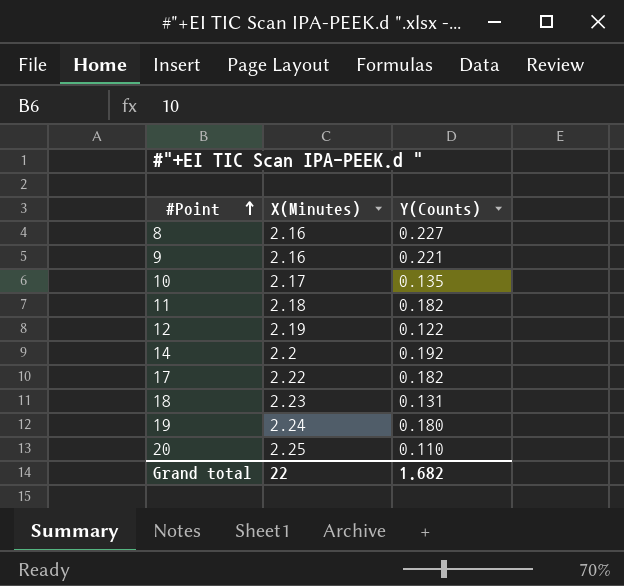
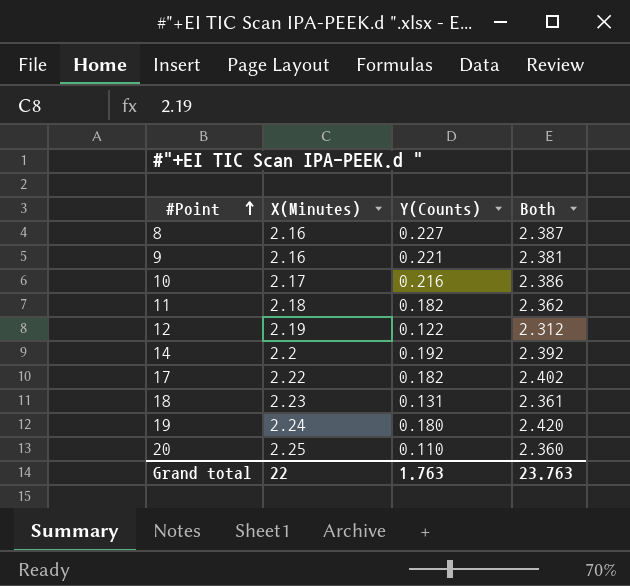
column Both | formula: none -> [X(Minutes)] + [Y(Counts)]
10 | Y(Counts): 0.135 -> 0.216
Grand total | Y(Counts): 1.682 -> 1.763

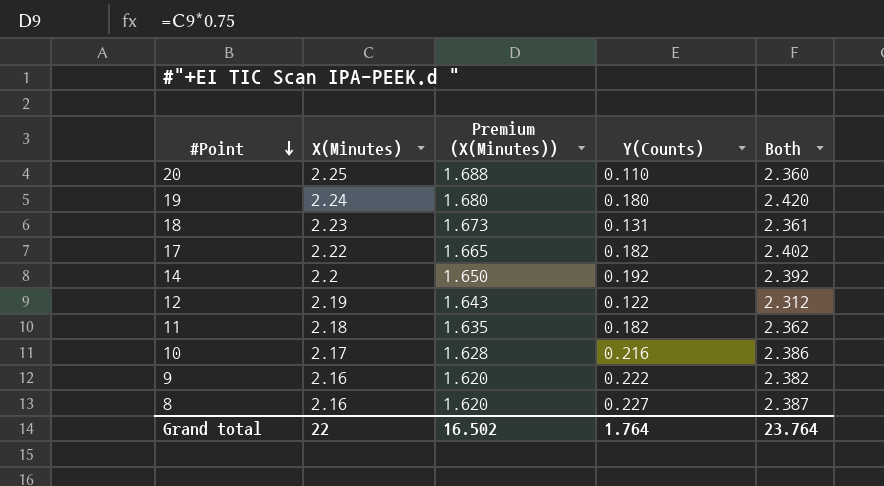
row order: #Point ascending -> #Point descending
column Premium (X(Minutes)) | formula: none -> [X(Minutes)] * 0.75
9 | Y(Counts): 0.221 -> 0.222
9 | Both: 2.381 -> 2.382
Grand total | Y(Counts): 1.763 -> 1.764
Grand total | Both: 23.763 -> 23.764

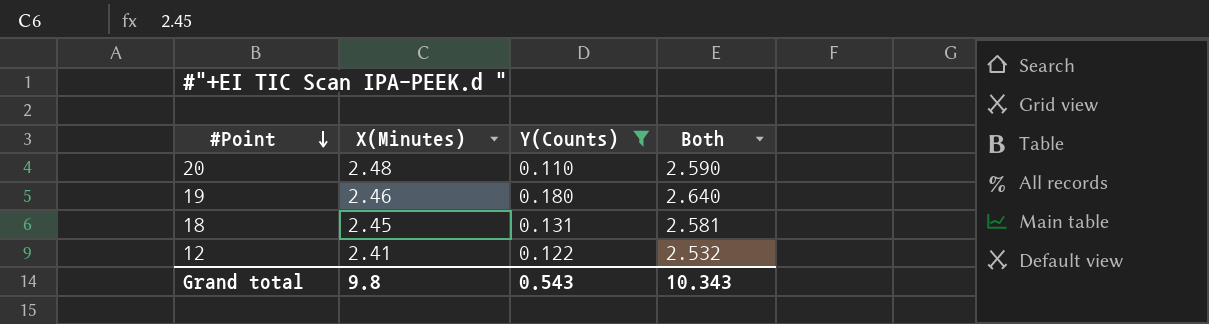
filter: none -> Y(Counts) <= 0.180
column Premium (X(Minutes)) | formula: [X(Minutes)] * 0.75 -> none
20 | X(Minutes): 2.25 -> 2.48
20 | Both: 2.360 -> 2.590
19 | X(Minutes): 2.24 -> 2.46
19 | Both: 2.420 -> 2.640
18 | X(Minutes): 2.23 -> 2.45
18 | Both: 2.361 -> 2.581
12 | X(Minutes): 2.19 -> 2.41
12 | Both: 2.312 -> 2.532
Grand total | X(Minutes): 22 -> 9.8
Grand total | Y(Counts): 1.764 -> 0.543
Grand total | Both: 23.764 -> 10.343

